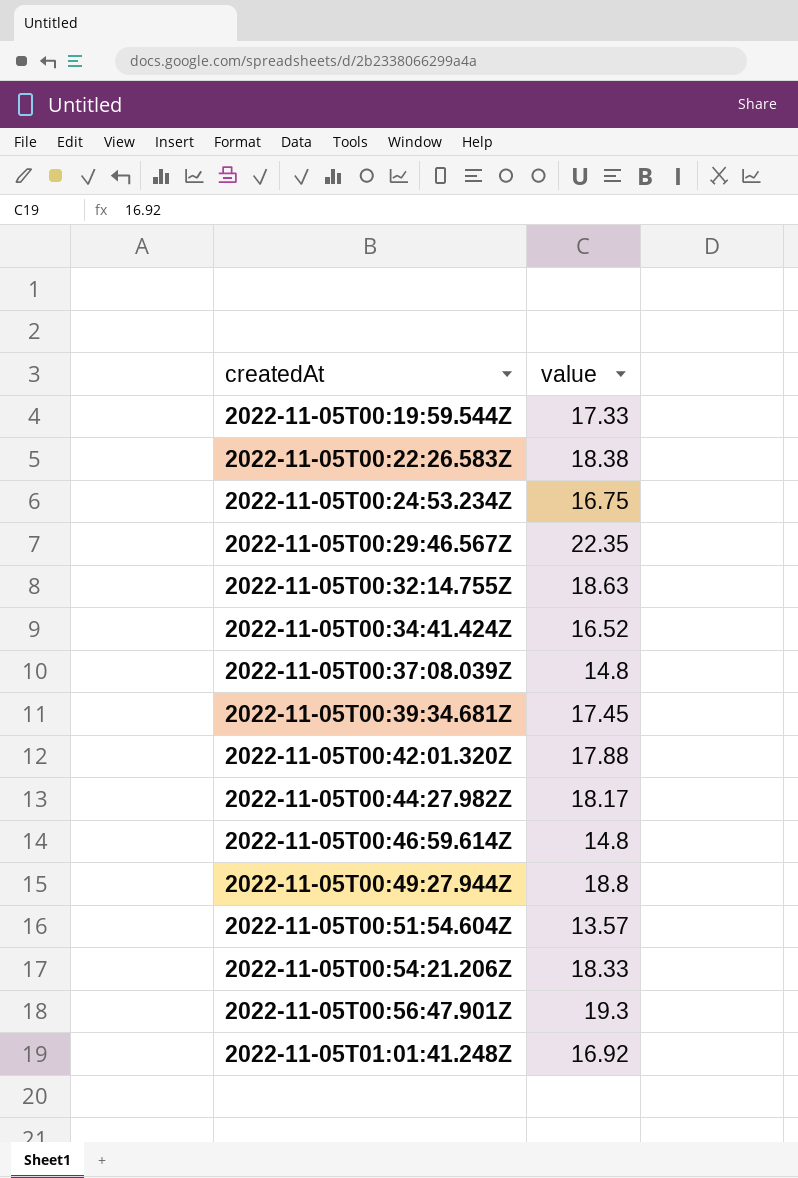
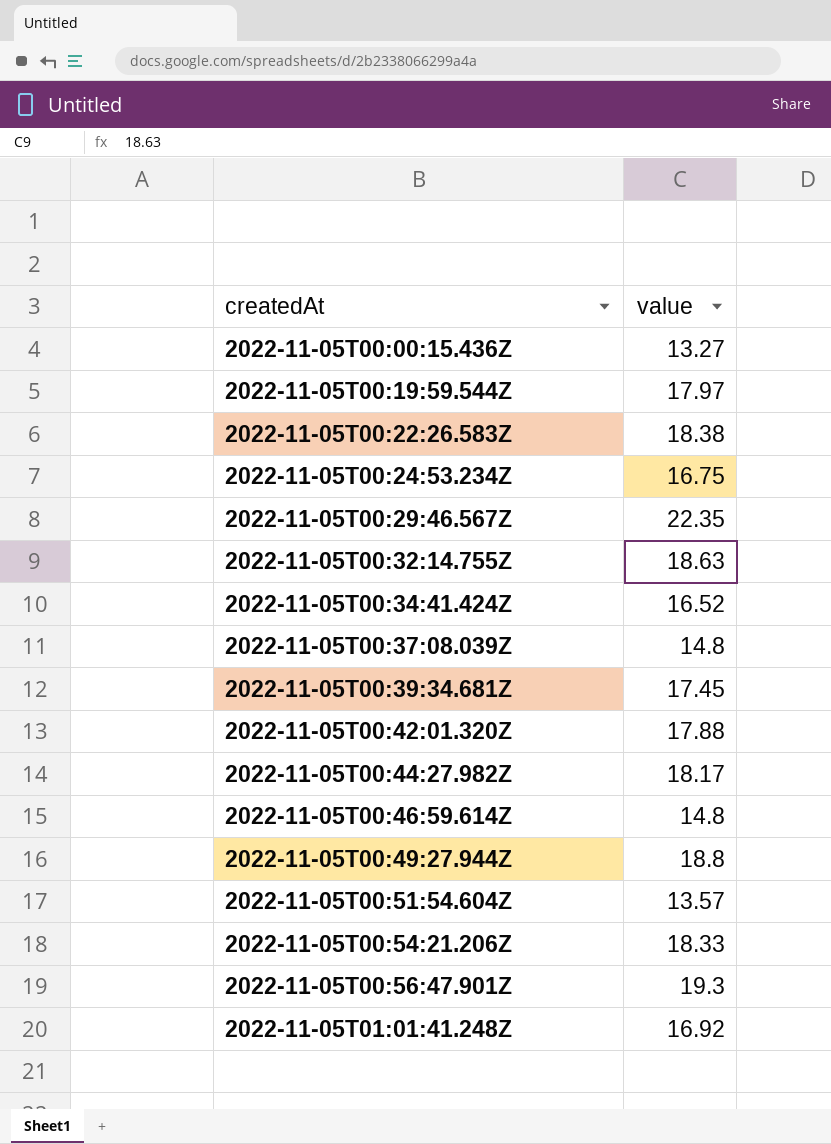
row 2022-11-05T00:00:15.436Z: none -> 13.27
2022-11-05T00:19:59.544Z | value: 17.33 -> 17.97

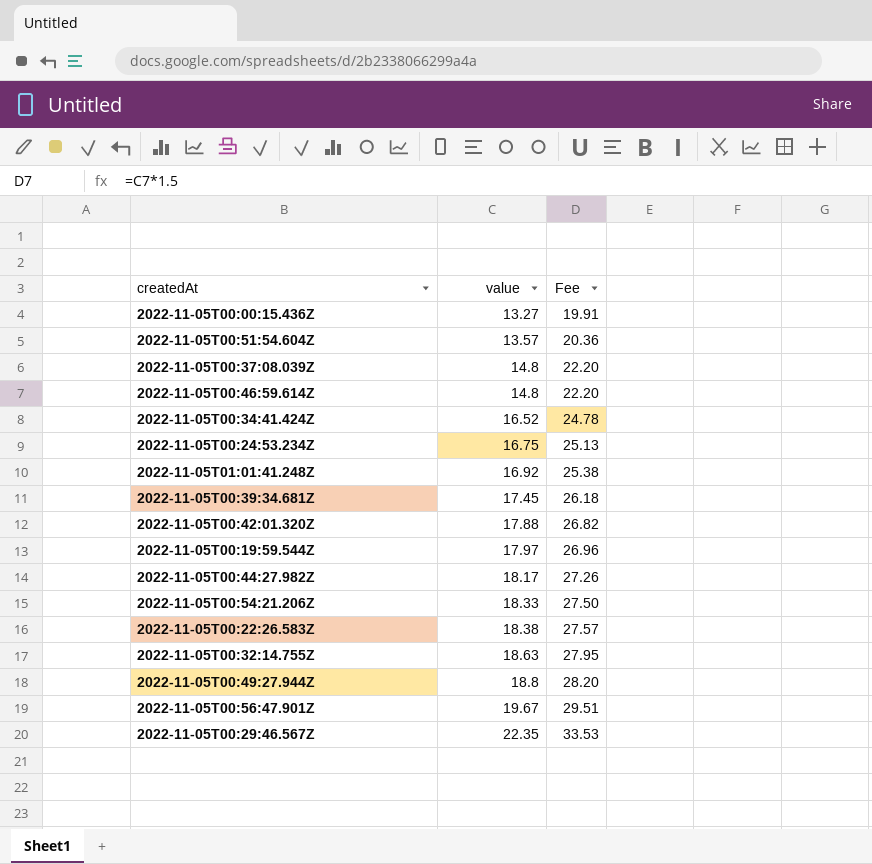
row order: createdAt ascending -> value ascending
column Fee | formula: none -> [value] * 1.5
2022-11-05T00:56:47.901Z | value: 19.3 -> 19.67

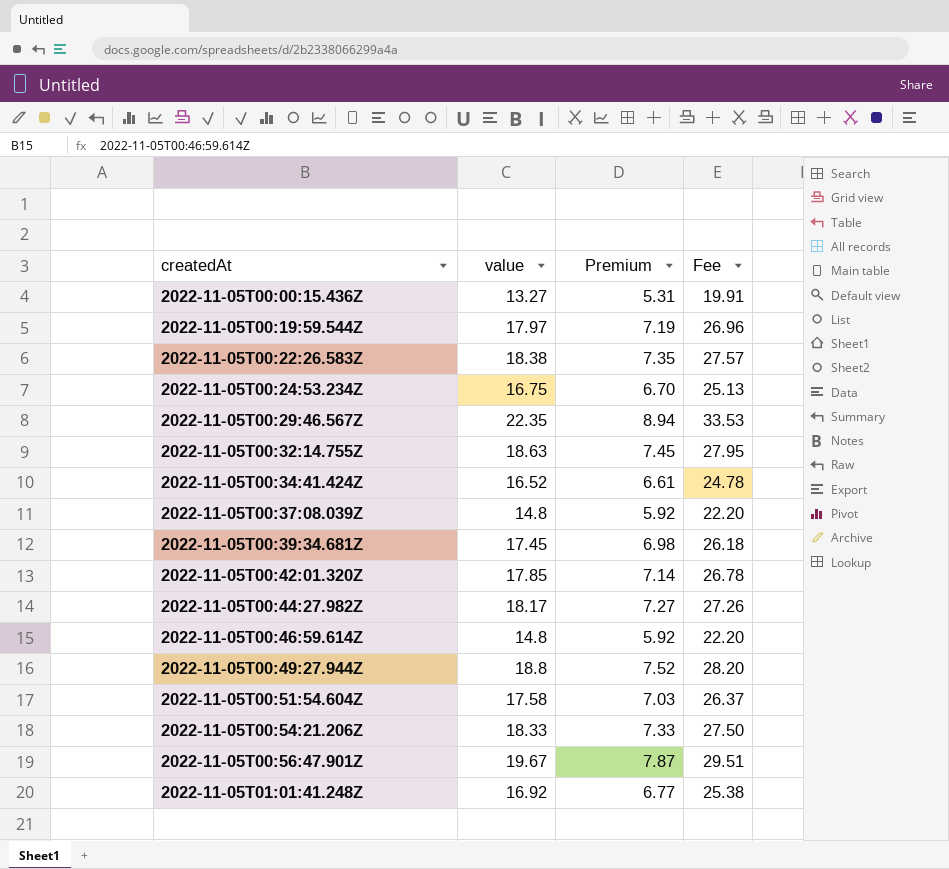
row order: value ascending -> createdAt ascending
column Premium | formula: none -> [value] * 0.4
2022-11-05T00:42:01.320Z | value: 17.88 -> 17.85
2022-11-05T00:42:01.320Z | Fee: 26.82 -> 26.78
2022-11-05T00:51:54.604Z | value: 13.57 -> 17.58
2022-11-05T00:51:54.604Z | Fee: 20.36 -> 26.37

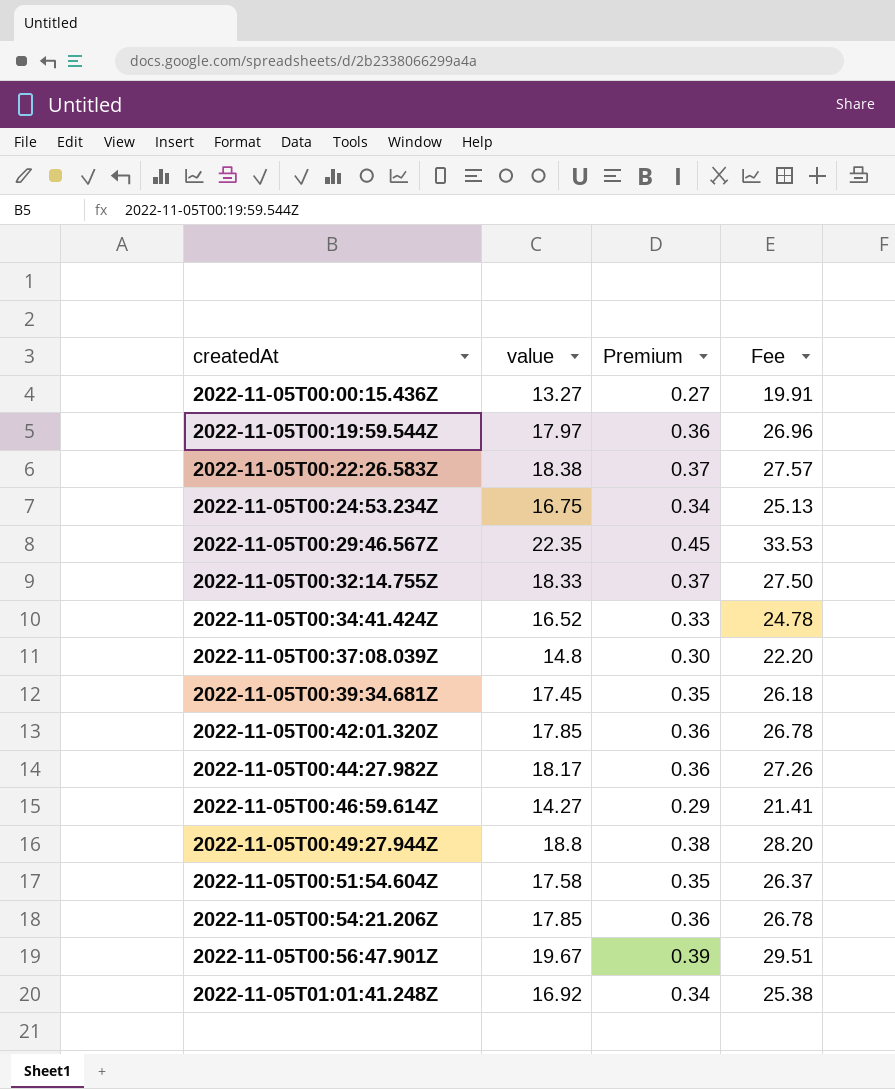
column Premium | formula: [value] * 0.4 -> [value] * 0.02
2022-11-05T00:32:14.755Z | value: 18.63 -> 18.33
2022-11-05T00:32:14.755Z | Fee: 27.95 -> 27.50
2022-11-05T00:46:59.614Z | value: 14.8 -> 14.27
2022-11-05T00:46:59.614Z | Fee: 22.20 -> 21.41
2022-11-05T00:54:21.206Z | value: 18.33 -> 17.85
2022-11-05T00:54:21.206Z | Fee: 27.50 -> 26.78

